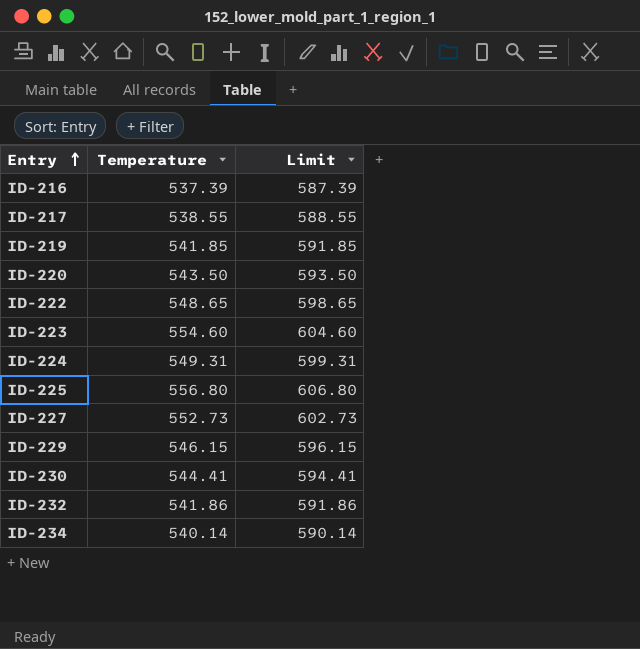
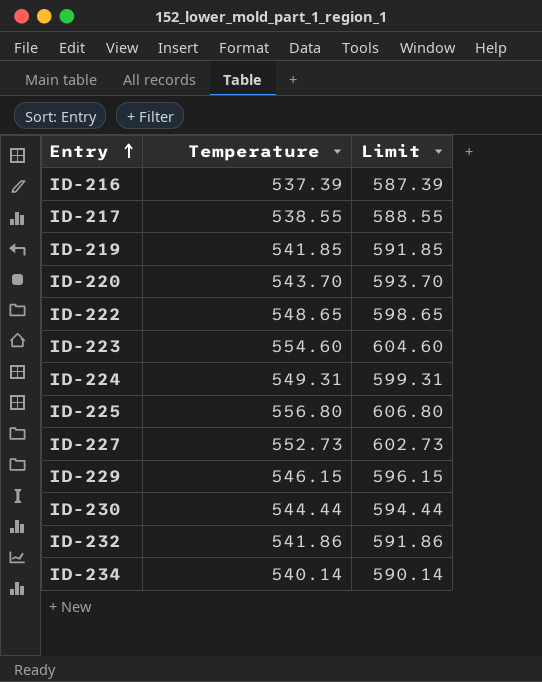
ID-220 | Temperature: 543.50 -> 543.70
ID-220 | Limit: 593.50 -> 593.70
ID-230 | Temperature: 544.41 -> 544.44
ID-230 | Limit: 594.41 -> 594.44

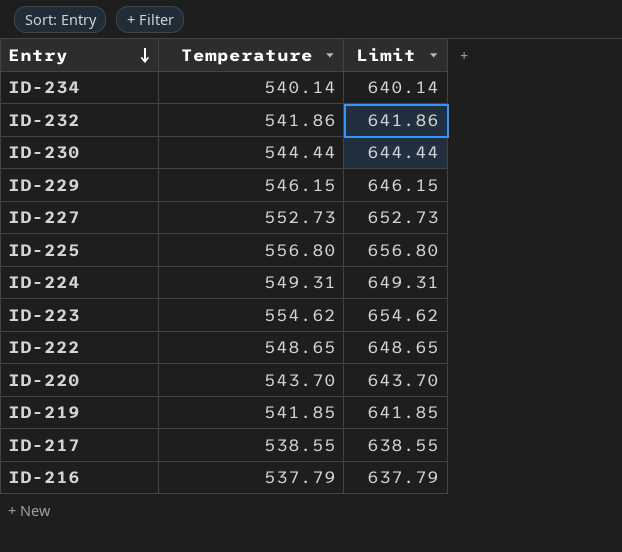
row order: Entry ascending -> Entry descending
column Limit | formula: [Temperature] + 50 -> [Temperature] + 100
ID-223 | Temperature: 554.60 -> 554.62
ID-216 | Temperature: 537.39 -> 537.79

